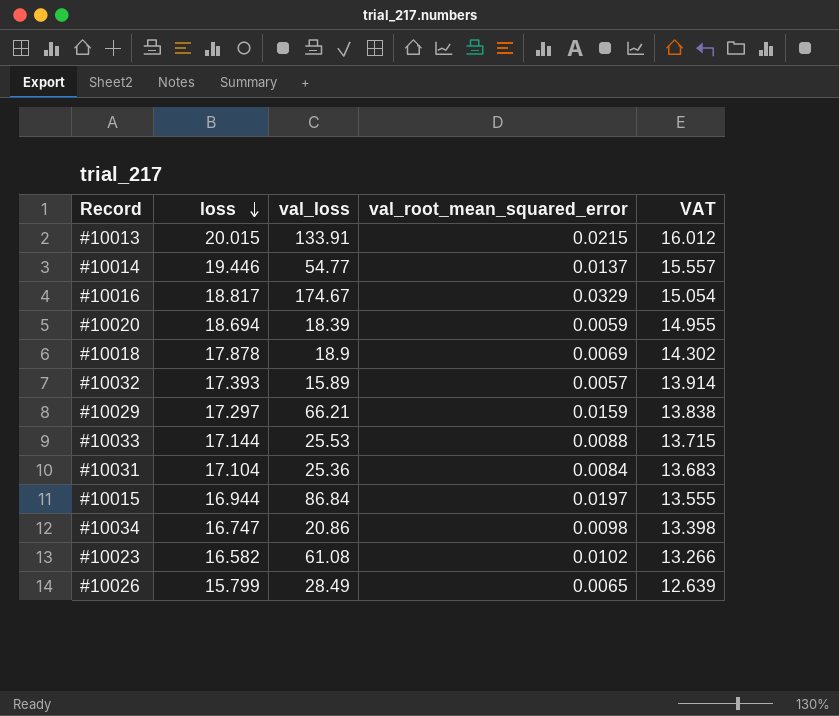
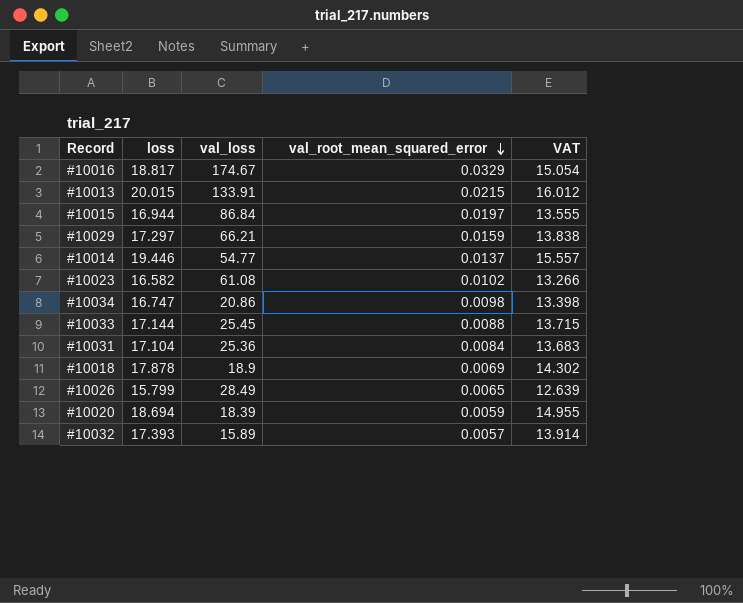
row order: loss descending -> val_root_mean_squared_error descending
#10033 | val_loss: 25.53 -> 25.45

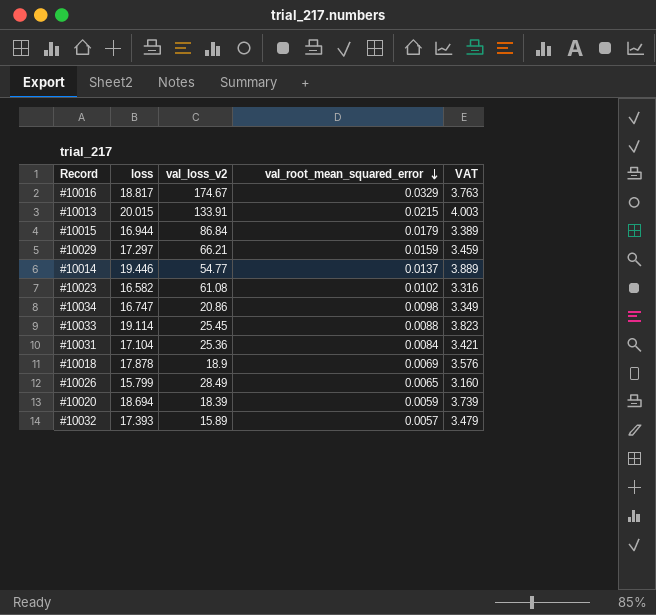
column name: val_loss -> val_loss_v2
column VAT | formula: [loss] * 0.8 -> [loss] * 0.2
#10015 | val_root_mean_squared_error: 0.0197 -> 0.0179
#10033 | loss: 17.144 -> 19.114

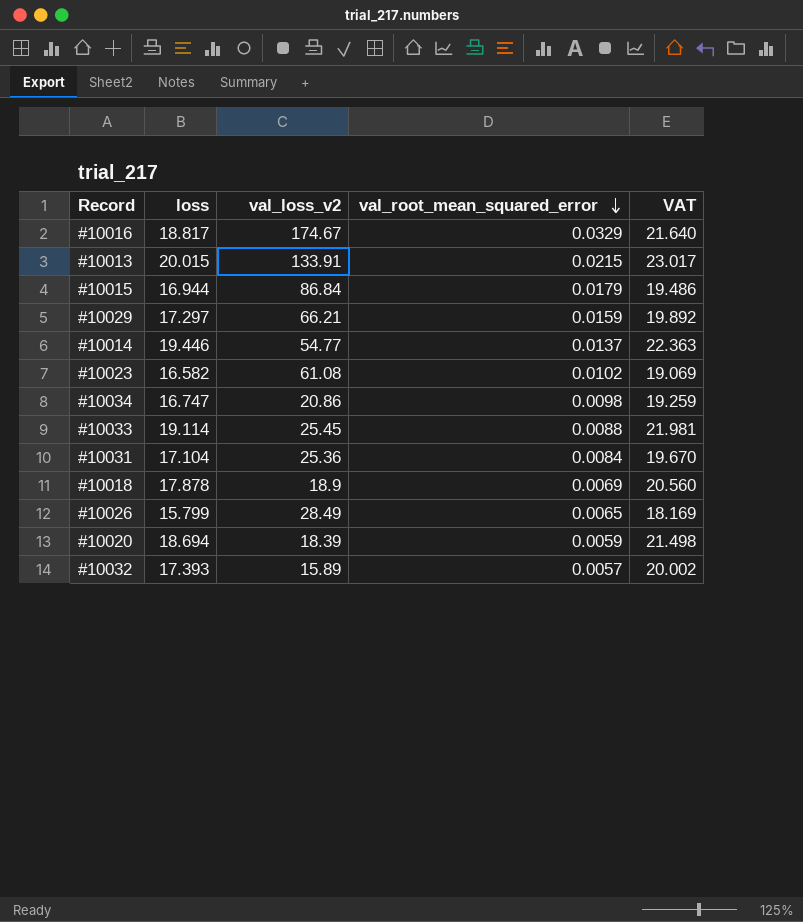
column VAT | formula: [loss] * 0.2 -> [loss] * 1.15

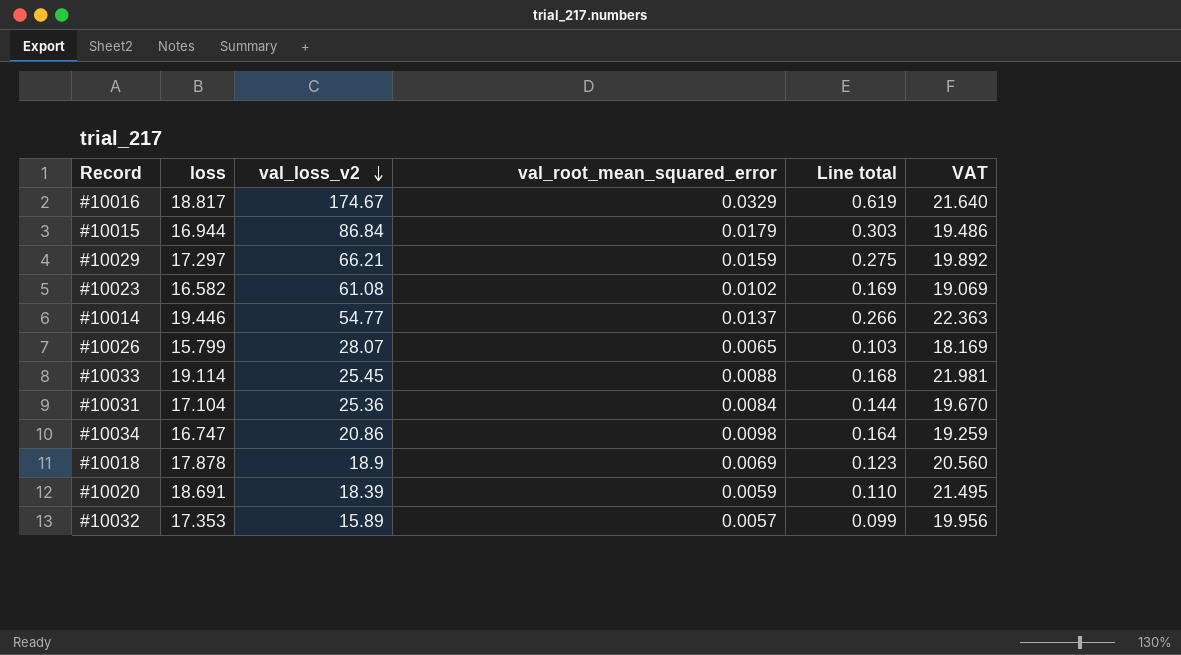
row order: val_root_mean_squared_error descending -> val_loss_v2 descending
column Line total | formula: none -> [loss] * [val_root_mean_squared_error]
row #10013: 20.015 | 133.91 | 0.0215 | 23.017 -> none
#10026 | val_loss_v2: 28.49 -> 28.07
#10020 | loss: 18.694 -> 18.691
#10020 | VAT: 21.498 -> 21.495
#10032 | loss: 17.393 -> 17.353
#10032 | VAT: 20.002 -> 19.956

